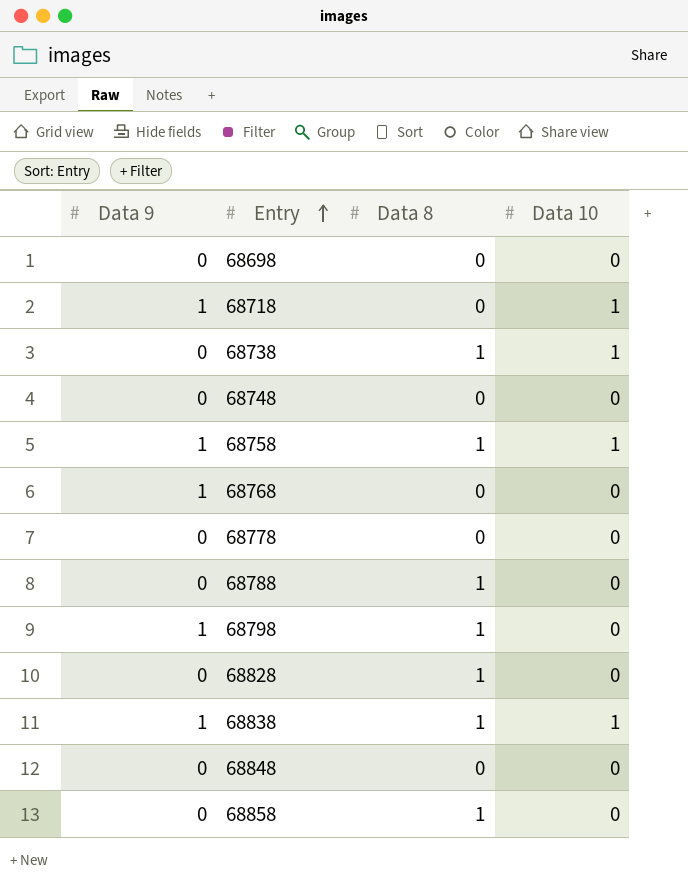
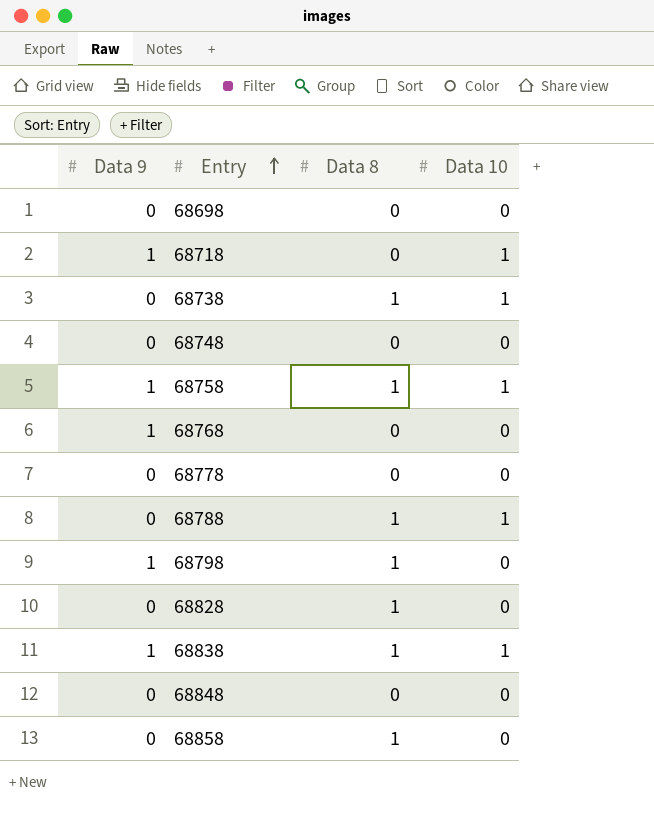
68788 | Data 10: 0 -> 1

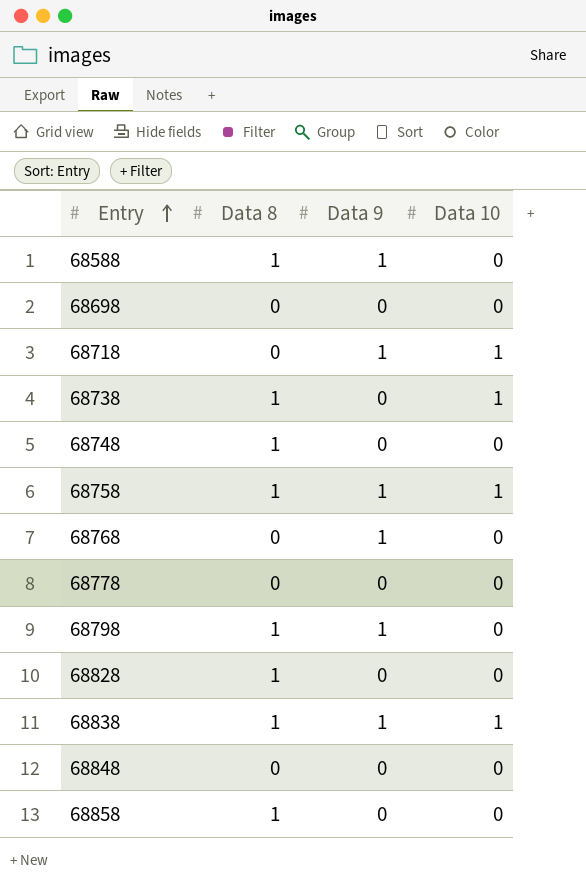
column Data 9 | position: 1 -> 3
row 68788: 0 | 1 | 1 -> none
row 68588: none -> 1 | 1 | 0
68748 | Data 8: 0 -> 1

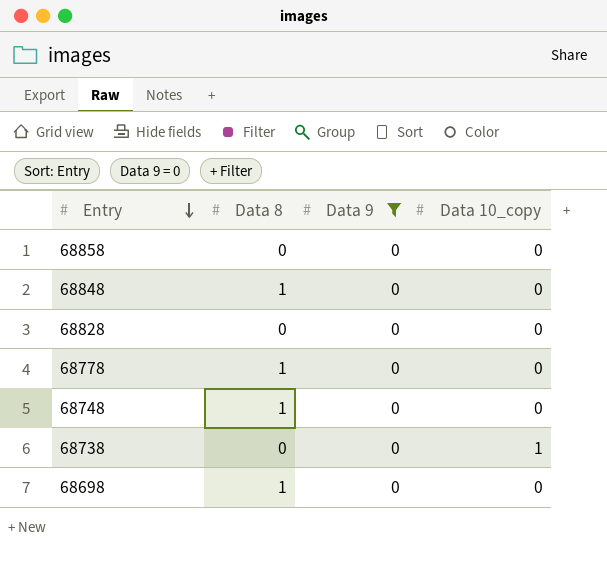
filter: none -> Data 9 = 0
row order: Entry ascending -> Entry descending
column name: Data 10 -> Data 10_copy
68858 | Data 8: 1 -> 0
68848 | Data 8: 0 -> 1
68828 | Data 8: 1 -> 0
68778 | Data 8: 0 -> 1
68738 | Data 8: 1 -> 0
68698 | Data 8: 0 -> 1

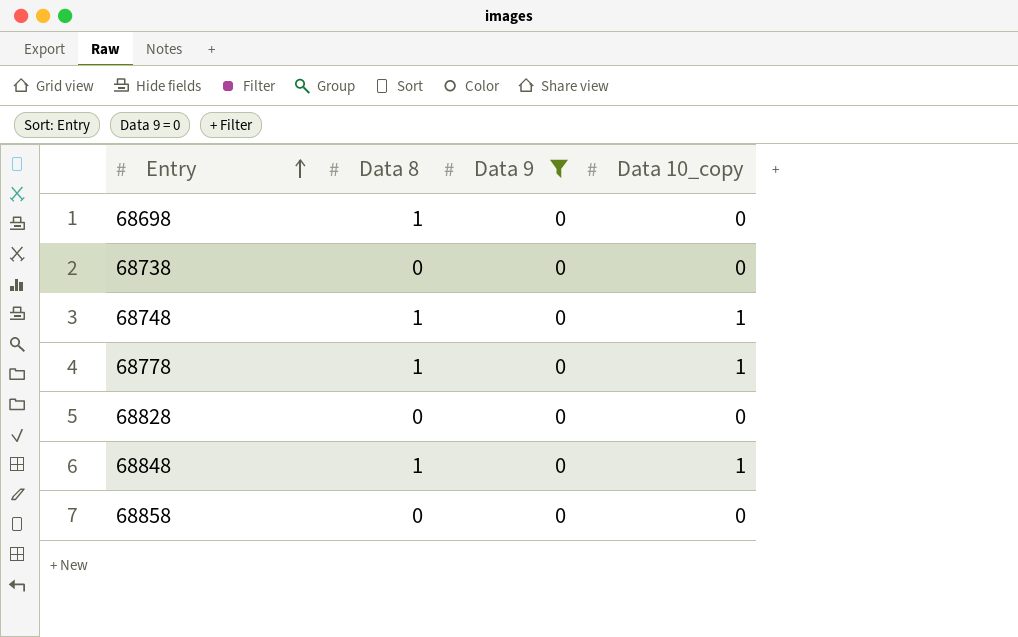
row order: Entry descending -> Entry ascending
68738 | Data 10_copy: 1 -> 0
68748 | Data 10_copy: 0 -> 1
68778 | Data 10_copy: 0 -> 1
68848 | Data 10_copy: 0 -> 1

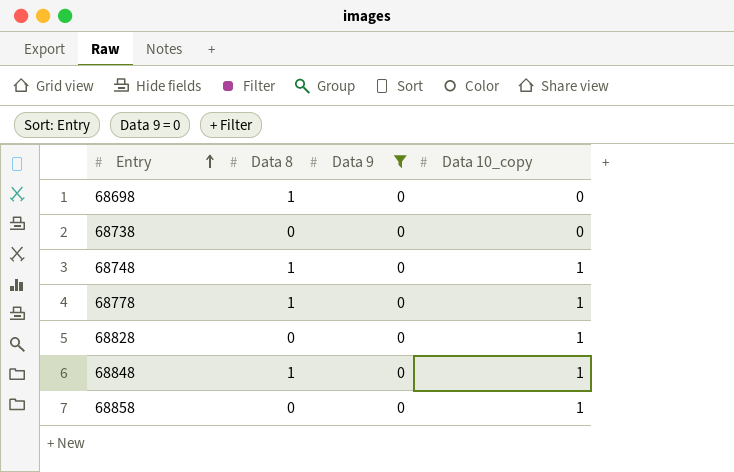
68828 | Data 10_copy: 0 -> 1
68858 | Data 10_copy: 0 -> 1

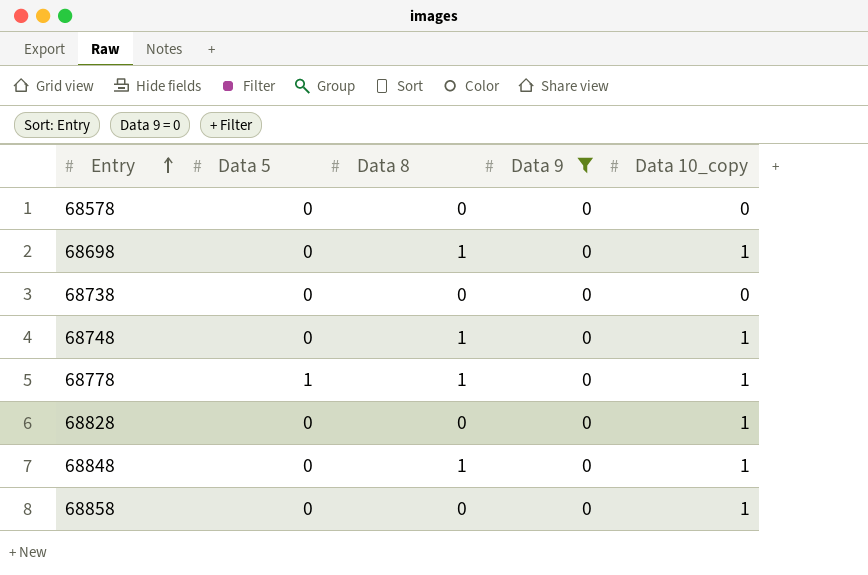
column Data 5 | position: none -> 2
row 68578: none -> 0 | 0 | 0 | 0
68698 | Data 10_copy: 0 -> 1

